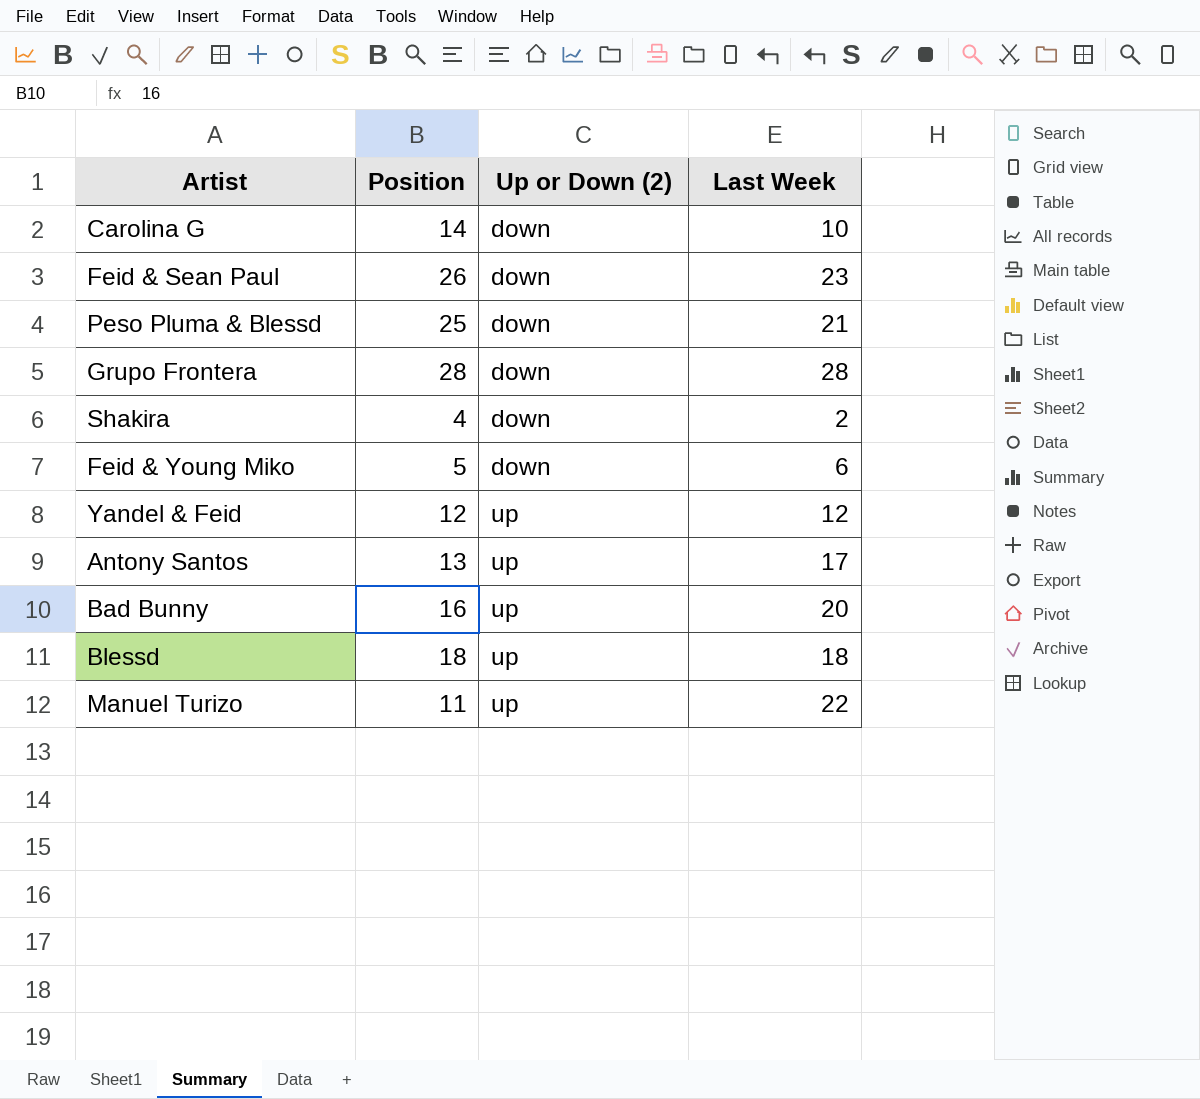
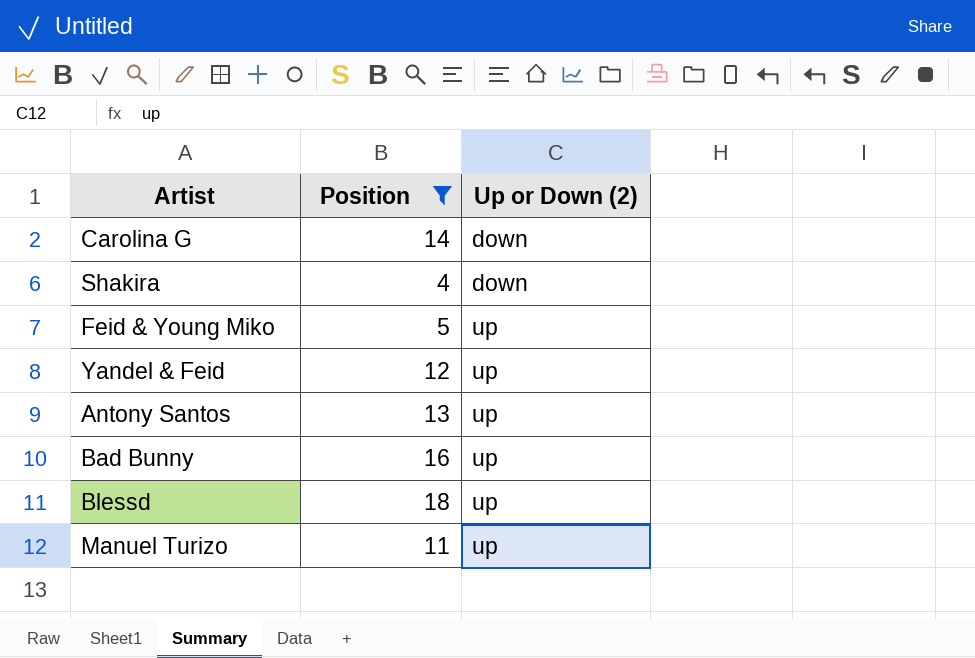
filter: none -> Position <= 18
column Last Week | position: 4 -> none
Feid & Young Miko | Up or Down (2): down -> up

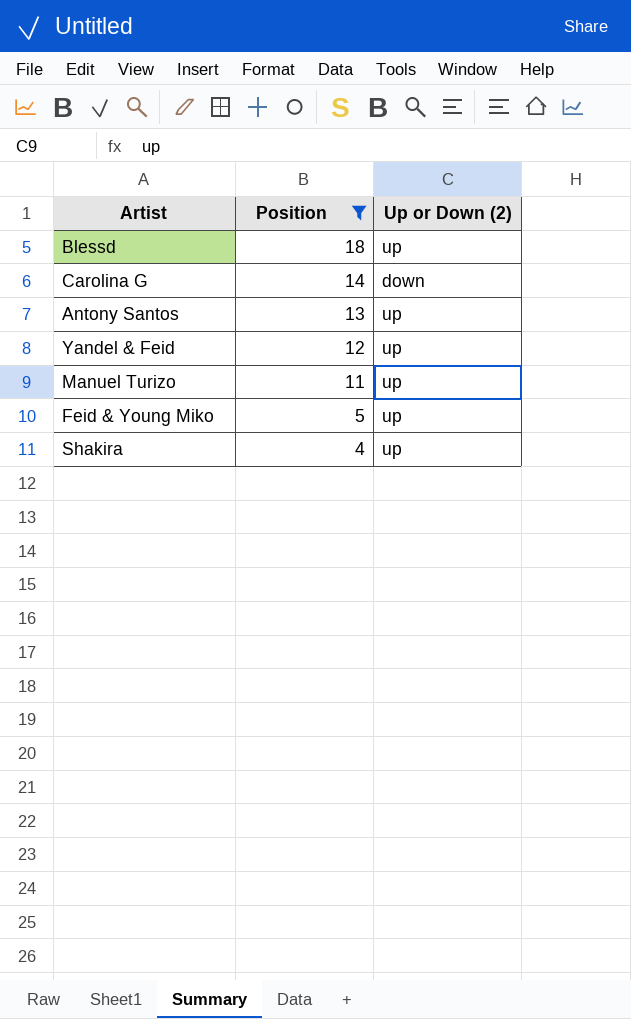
row order: Up or Down (2) ascending -> Position descending
row Bad Bunny: 16 | up -> none
Shakira | Up or Down (2): down -> up

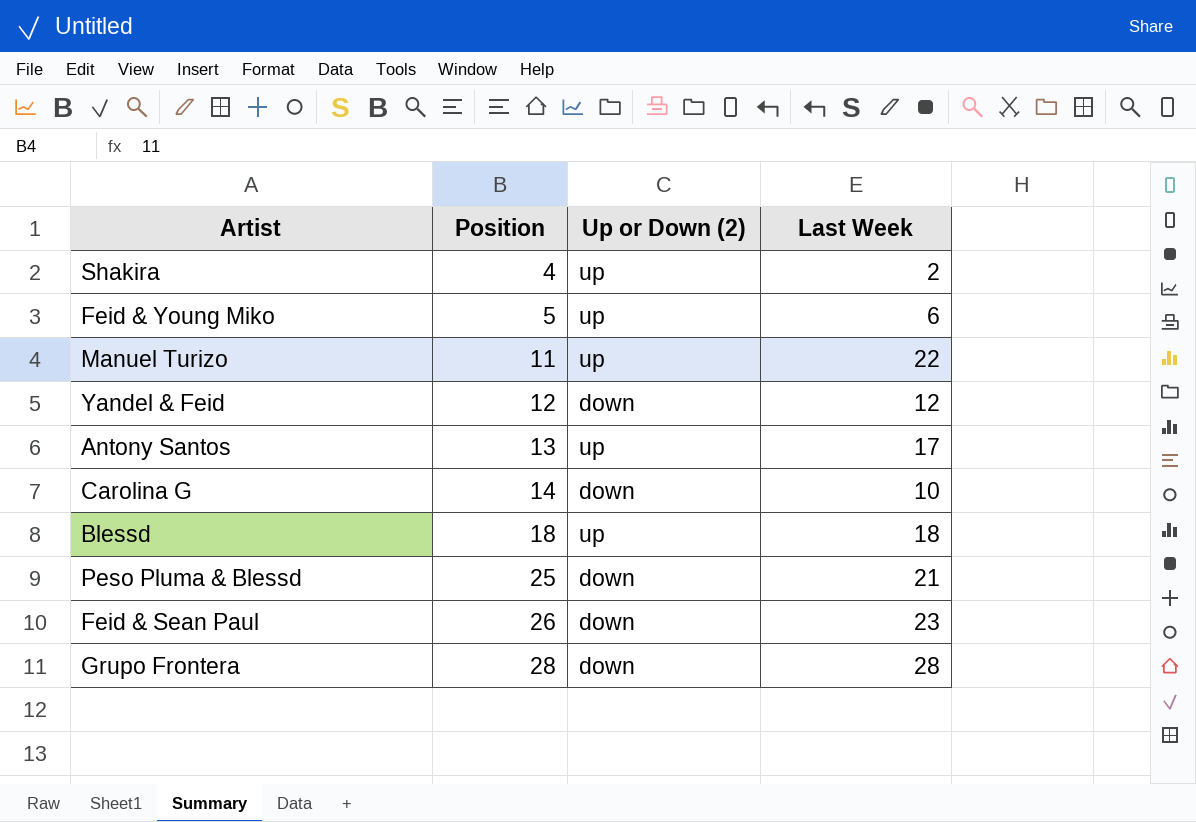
filter: Position <= 18 -> none
row order: Position descending -> Position ascending
column Last Week | position: none -> 4
Yandel & Feid | Up or Down (2): up -> down

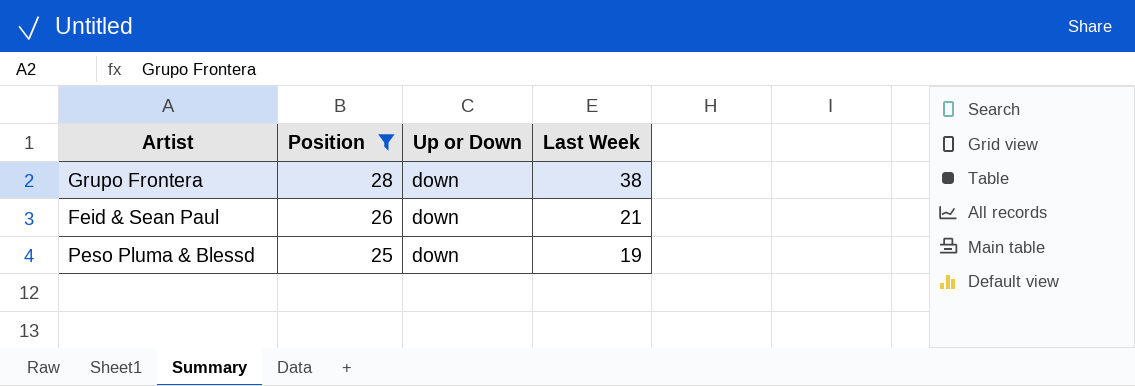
filter: none -> Position >= 25
row order: Position ascending -> Position descending
column name: Up or Down (2) -> Up or Down
Grupo Frontera | Last Week: 28 -> 38
Feid & Sean Paul | Last Week: 23 -> 21
Peso Pluma & Blessd | Last Week: 21 -> 19

